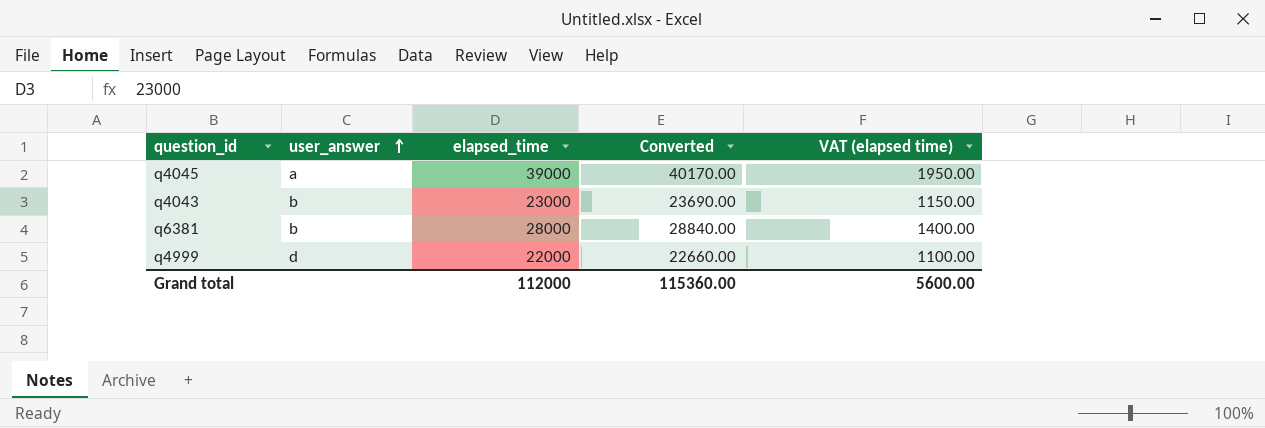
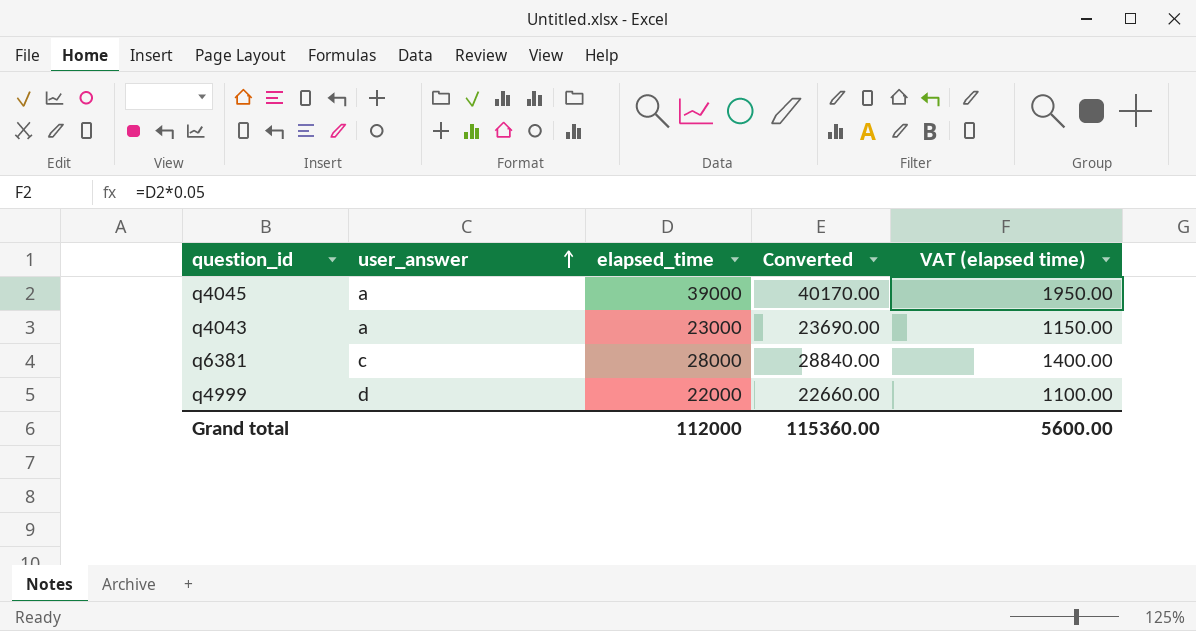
q4043 | user_answer: b -> a
q6381 | user_answer: b -> c

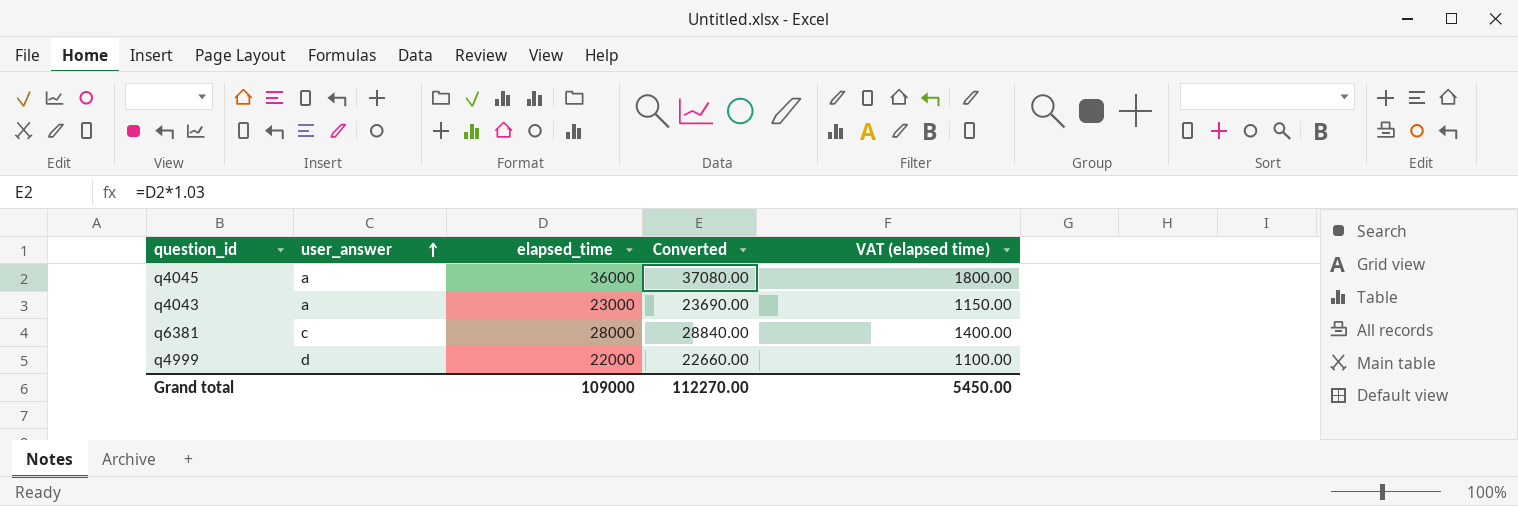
q4045 | elapsed_time: 39000 -> 36000
q4045 | Converted: 40170.00 -> 37080.00
q4045 | VAT (elapsed time): 1950.00 -> 1800.00
Grand total | elapsed_time: 112000 -> 109000
Grand total | Converted: 115360.00 -> 112270.00
Grand total | VAT (elapsed time): 5600.00 -> 5450.00

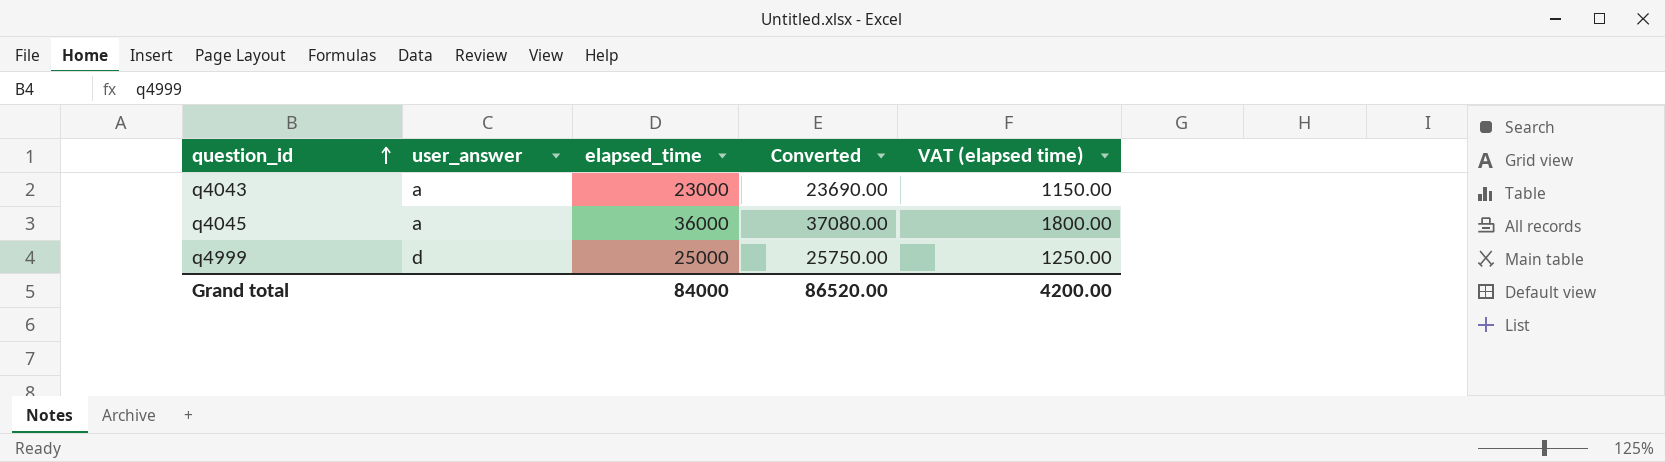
row order: user_answer ascending -> question_id ascending
row q6381: c | 28000 | 28840.00 | 1400.00 -> none
q4999 | elapsed_time: 22000 -> 25000
q4999 | Converted: 22660.00 -> 25750.00
q4999 | VAT (elapsed time): 1100.00 -> 1250.00
Grand total | elapsed_time: 109000 -> 84000
Grand total | Converted: 112270.00 -> 86520.00
Grand total | VAT (elapsed time): 5450.00 -> 4200.00

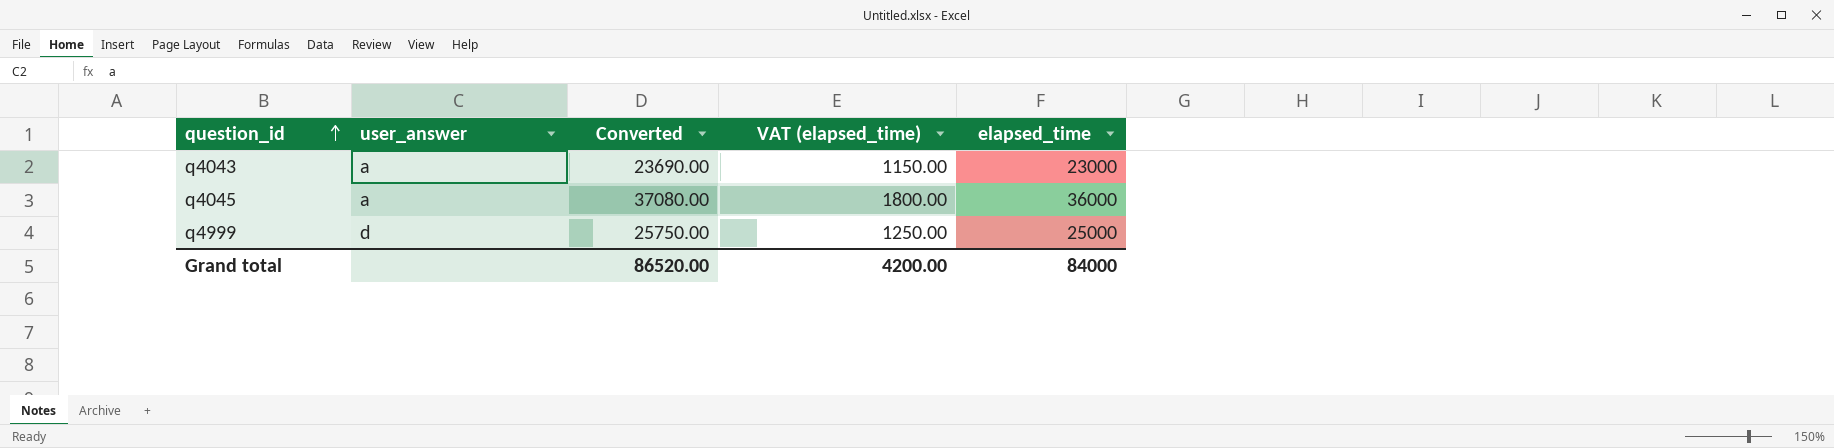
column name: VAT (elapsed time) -> VAT (elapsed_time)
column elapsed_time | position: 3 -> 5

